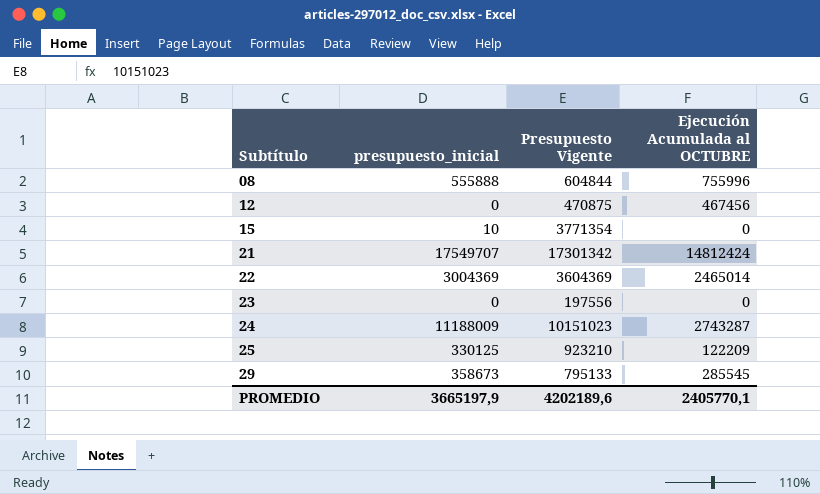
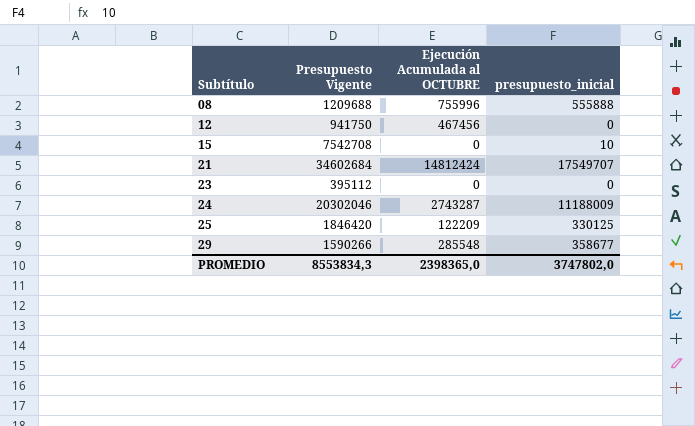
column presupuesto_inicial | position: 2 -> 4
row 22: 3004369 | 3604369 | 2465014 -> none
08 | Presupuesto Vigente: 604844 -> 1209688
12 | Presupuesto Vigente: 470875 -> 941750
15 | Presupuesto Vigente: 3771354 -> 7542708
21 | Presupuesto Vigente: 17301342 -> 34602684
23 | Presupuesto Vigente: 197556 -> 395112
24 | Presupuesto Vigente: 10151023 -> 20302046
25 | Presupuesto Vigente: 923210 -> 1846420
29 | Presupuesto Vigente: 795133 -> 1590266
29 | Ejecución Acumulada al OCTUBRE: 285545 -> 285548
29 | presupuesto_inicial: 358673 -> 358677
PROMEDIO | Presupuesto Vigente: 4202189,6 -> 8553834,3
PROMEDIO | Ejecución Acumulada al OCTUBRE: 2405770,1 -> 2398365,0
PROMEDIO | presupuesto_inicial: 3665197,9 -> 3747802,0

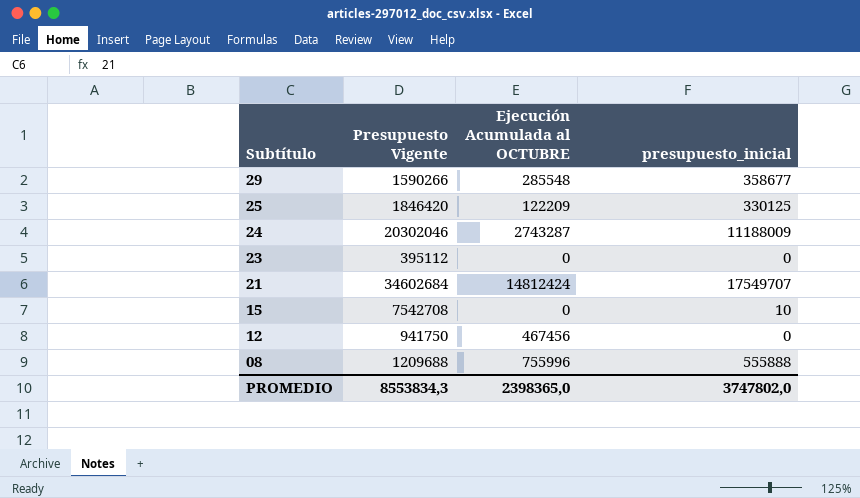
row order: Subtítulo ascending -> Subtítulo descending

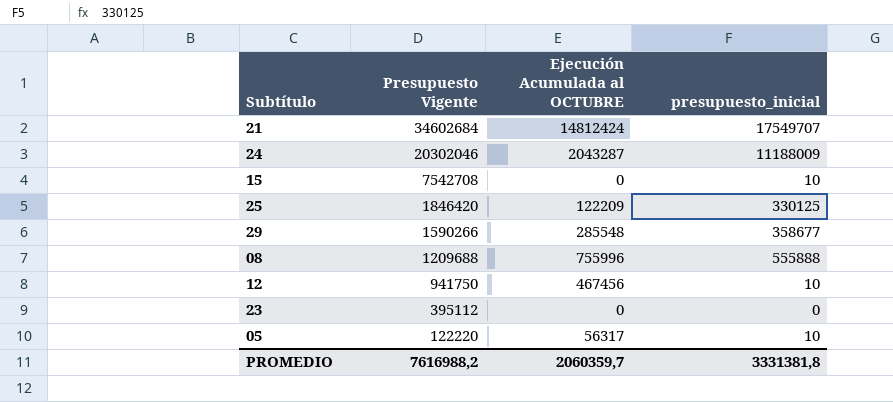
row order: Subtítulo descending -> Presupuesto Vigente descending
24 | Ejecución Acumulada al OCTUBRE: 2743287 -> 2043287
12 | presupuesto_inicial: 0 -> 10
row 05: none -> 122220 | 56317 | 10
PROMEDIO | Presupuesto Vigente: 8553834,3 -> 7616988,2
PROMEDIO | Ejecución Acumulada al OCTUBRE: 2398365,0 -> 2060359,7
PROMEDIO | presupuesto_inicial: 3747802,0 -> 3331381,8

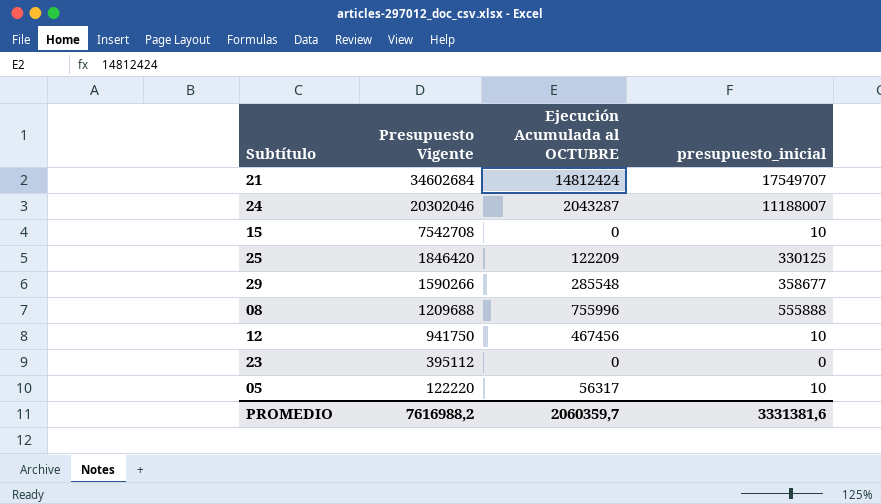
24 | presupuesto_inicial: 11188009 -> 11188007
PROMEDIO | presupuesto_inicial: 3331381,8 -> 3331381,6

